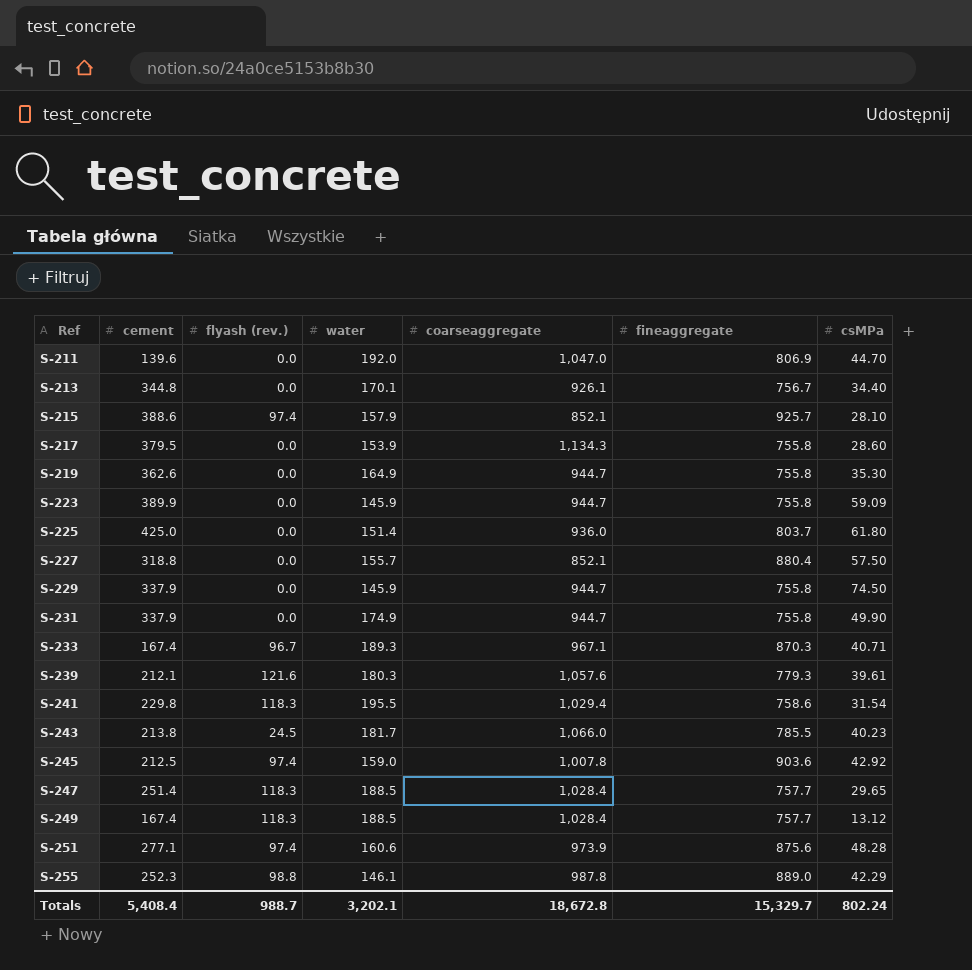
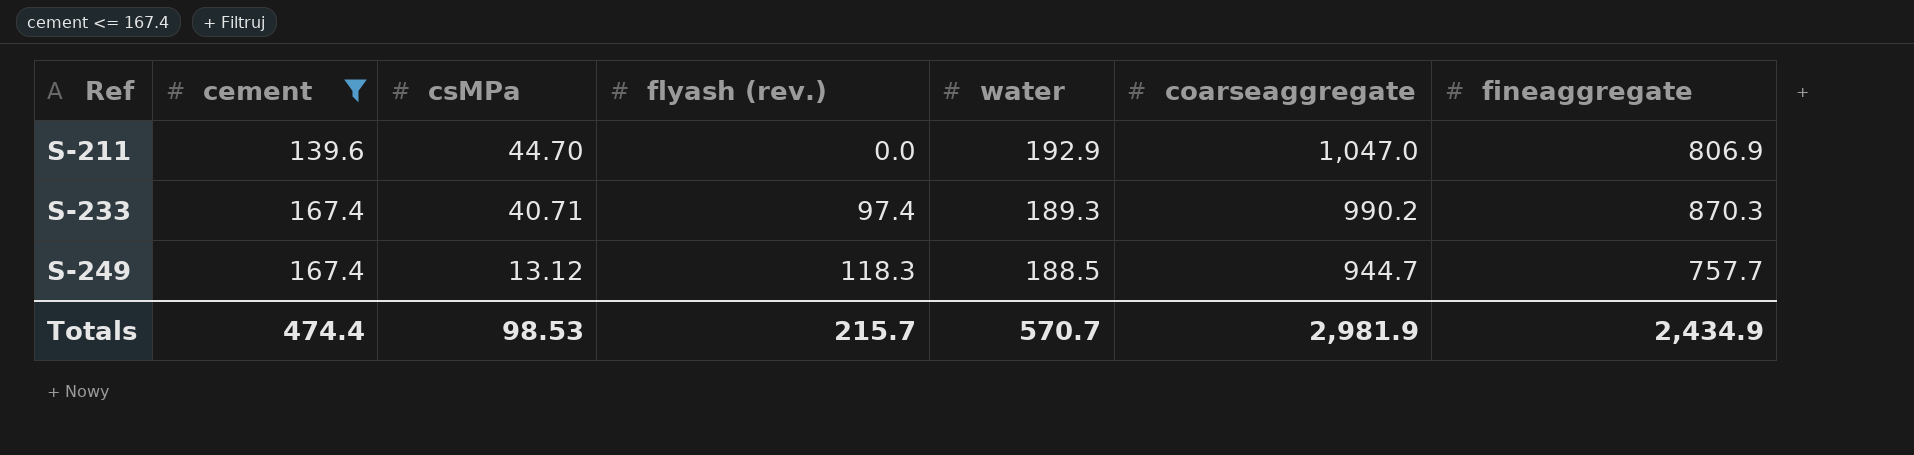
filter: none -> cement <= 167.4
column csMPa | position: 7 -> 3
S-211 | water: 192.0 -> 192.9
S-233 | flyash (rev.): 96.7 -> 97.4
S-233 | coarseaggregate: 967.1 -> 990.2
S-249 | coarseaggregate: 1,028.4 -> 944.7
Totals | cement: 5,408.4 -> 474.4
Totals | csMPa: 802.24 -> 98.53
Totals | flyash (rev.): 988.7 -> 215.7
Totals | water: 3,202.1 -> 570.7
Totals | coarseaggregate: 18,672.8 -> 2,981.9
Totals | fineaggregate: 15,329.7 -> 2,434.9

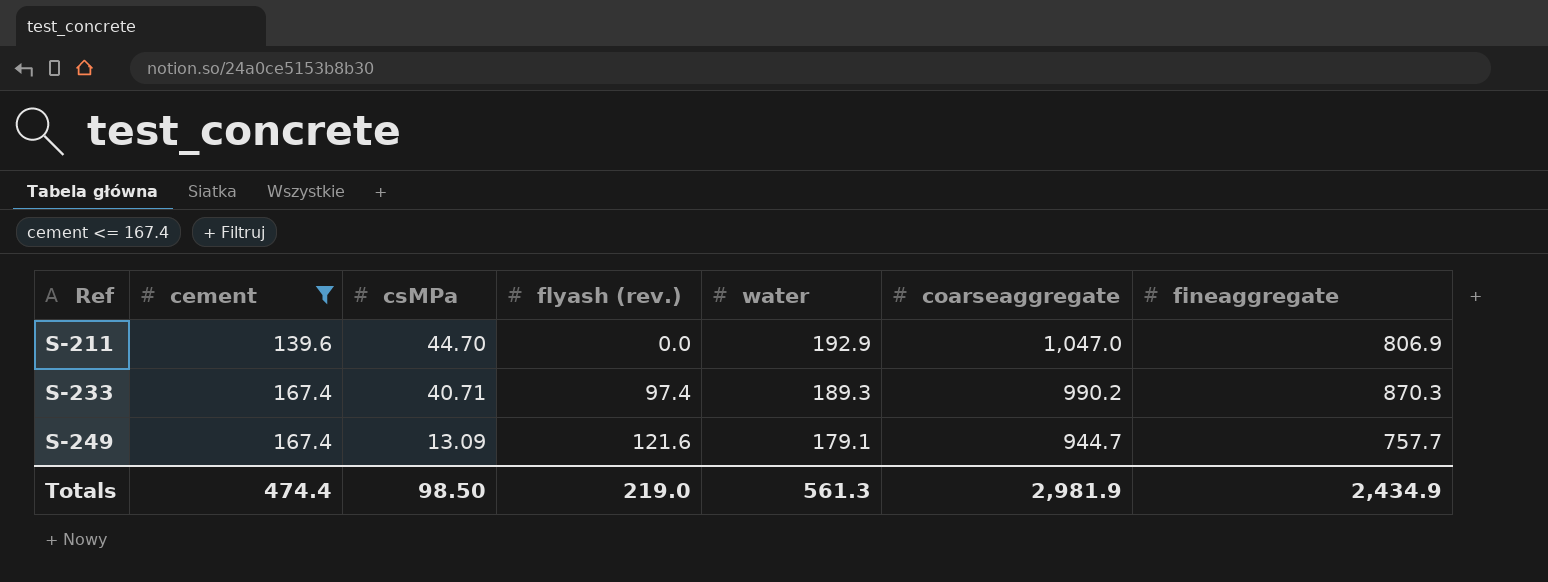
S-249 | csMPa: 13.12 -> 13.09
S-249 | flyash (rev.): 118.3 -> 121.6
S-249 | water: 188.5 -> 179.1
Totals | csMPa: 98.53 -> 98.50
Totals | flyash (rev.): 215.7 -> 219.0
Totals | water: 570.7 -> 561.3

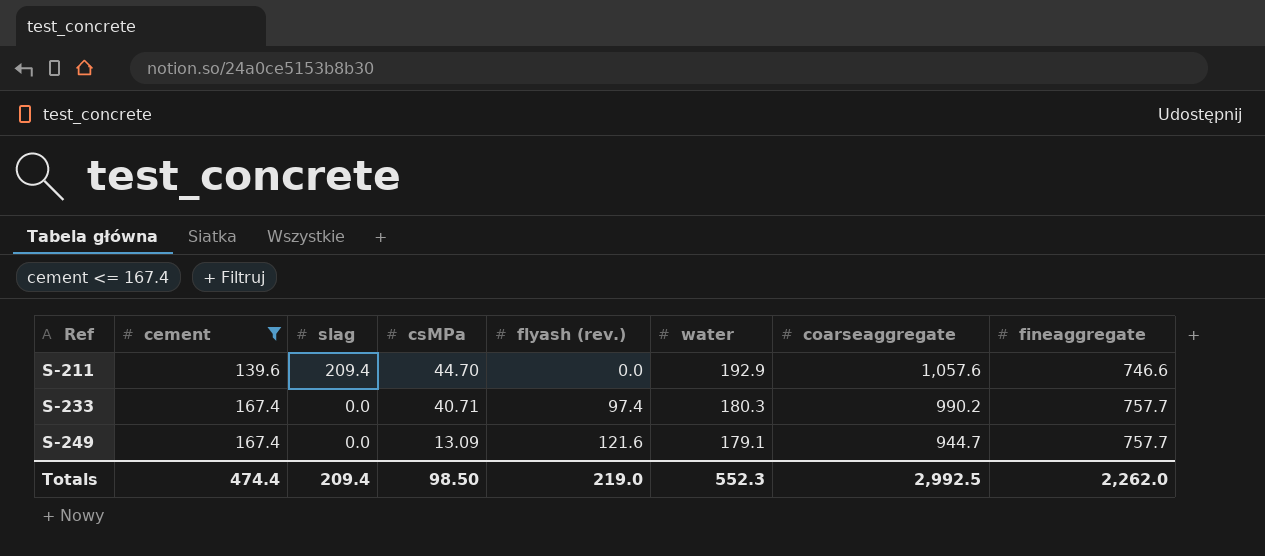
column slag | position: none -> 3
S-211 | coarseaggregate: 1,047.0 -> 1,057.6
S-211 | fineaggregate: 806.9 -> 746.6
S-233 | water: 189.3 -> 180.3
S-233 | fineaggregate: 870.3 -> 757.7
Totals | water: 561.3 -> 552.3
Totals | coarseaggregate: 2,981.9 -> 2,992.5
Totals | fineaggregate: 2,434.9 -> 2,262.0

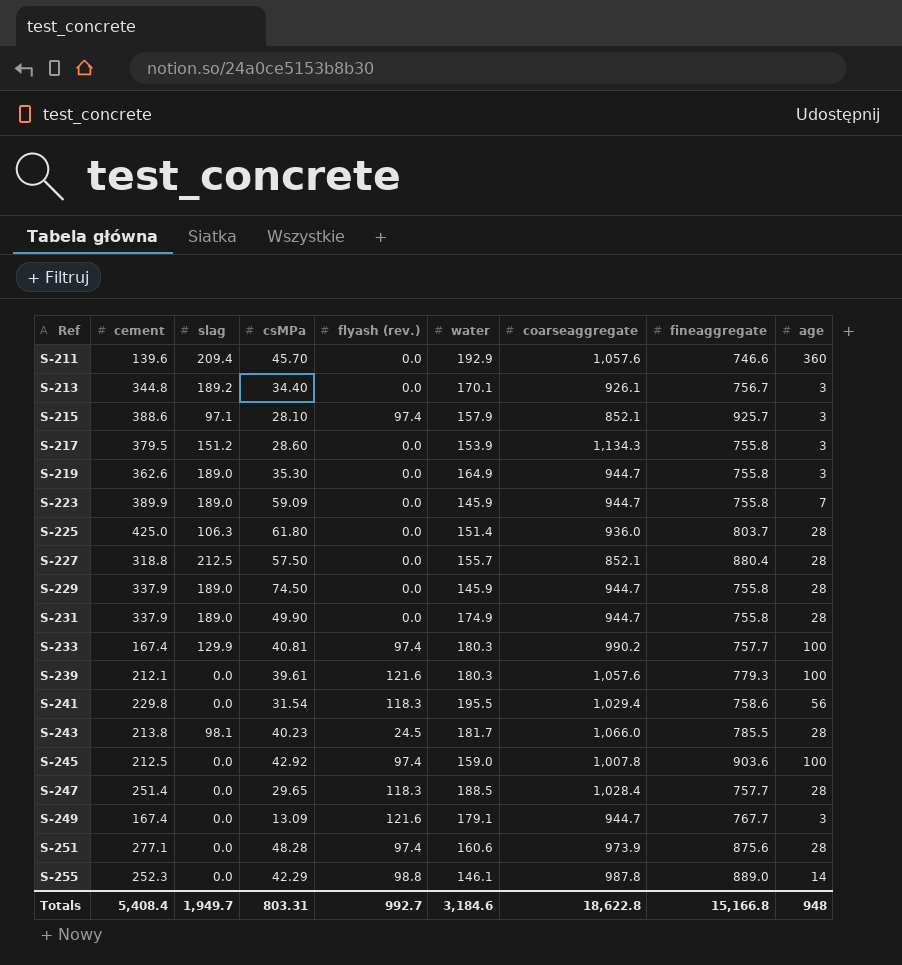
filter: cement <= 167.4 -> none
column age | position: none -> 9
S-211 | csMPa: 44.70 -> 45.70
S-233 | slag: 0.0 -> 129.9
S-233 | csMPa: 40.71 -> 40.81
S-249 | fineaggregate: 757.7 -> 767.7
Totals | cement: 474.4 -> 5,408.4
Totals | slag: 209.4 -> 1,949.7
Totals | csMPa: 98.50 -> 803.31
Totals | flyash (rev.): 219.0 -> 992.7
Totals | water: 552.3 -> 3,184.6
Totals | coarseaggregate: 2,992.5 -> 18,622.8
Totals | fineaggregate: 2,262.0 -> 15,166.8

